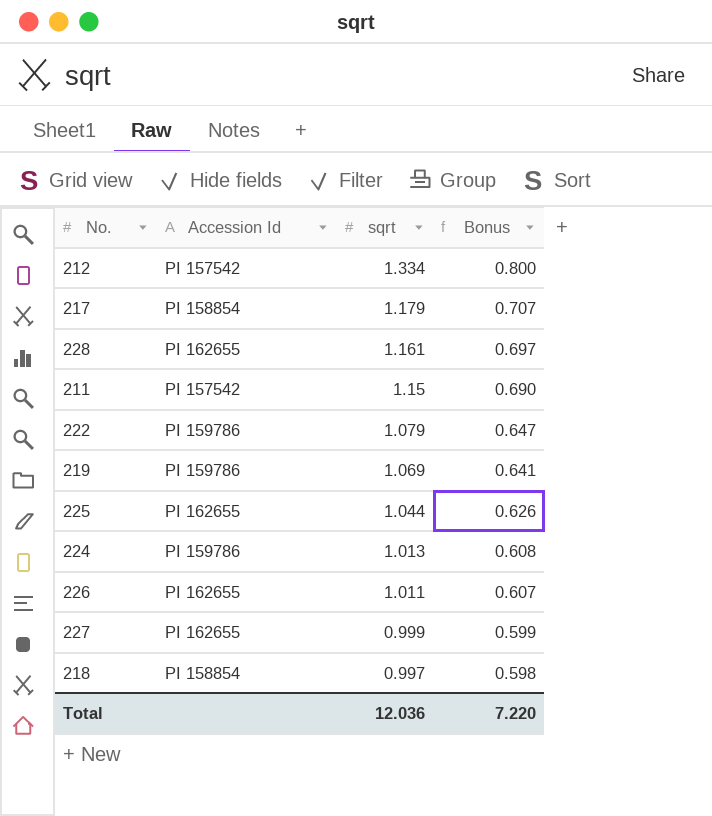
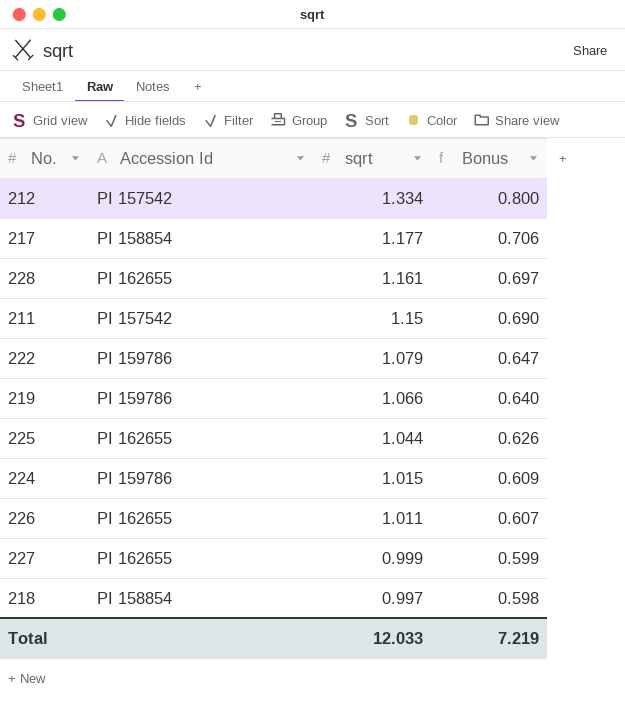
217 | sqrt: 1.179 -> 1.177
217 | Bonus: 0.707 -> 0.706
219 | sqrt: 1.069 -> 1.066
219 | Bonus: 0.641 -> 0.640
224 | sqrt: 1.013 -> 1.015
224 | Bonus: 0.608 -> 0.609
Total | sqrt: 12.036 -> 12.033
Total | Bonus: 7.220 -> 7.219

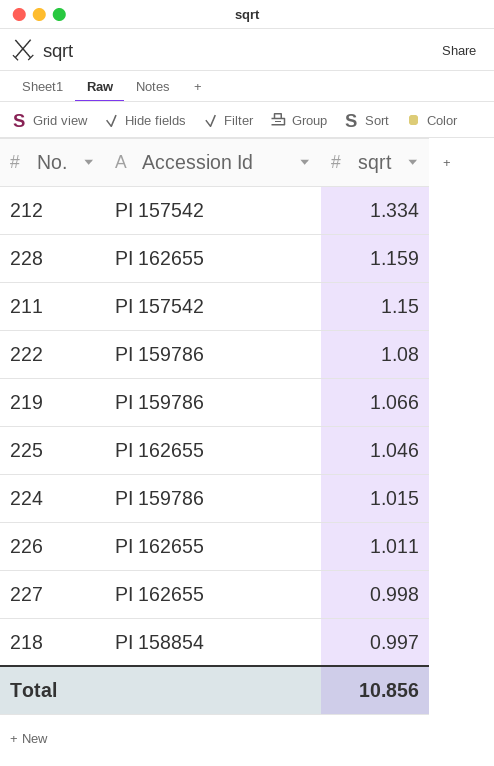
column Bonus | formula: [sqrt] * 0.6 -> none
row 217: PI 158854 | 1.177 | 0.706 -> none
228 | sqrt: 1.161 -> 1.159
222 | sqrt: 1.079 -> 1.08
225 | sqrt: 1.044 -> 1.046
227 | sqrt: 0.999 -> 0.998
Total | sqrt: 12.033 -> 10.856

